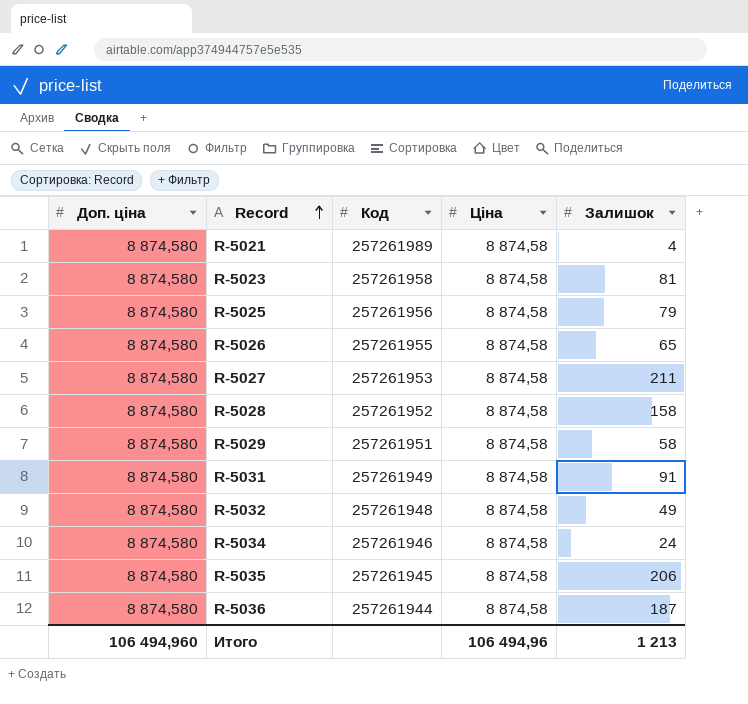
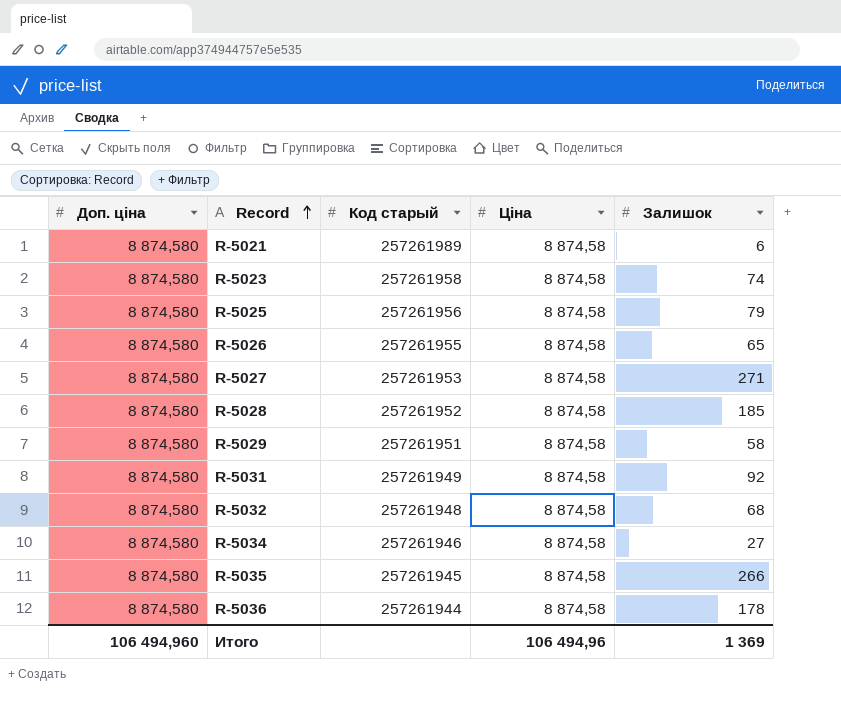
column name: Код -> Код старый
R-5021 | Залишок: 4 -> 6
R-5023 | Залишок: 81 -> 74
R-5027 | Залишок: 211 -> 271
R-5028 | Залишок: 158 -> 185
R-5031 | Залишок: 91 -> 92
R-5032 | Залишок: 49 -> 68
R-5034 | Залишок: 24 -> 27
R-5035 | Залишок: 206 -> 266
R-5036 | Залишок: 187 -> 178
Итого | Залишок: 1 213 -> 1 369

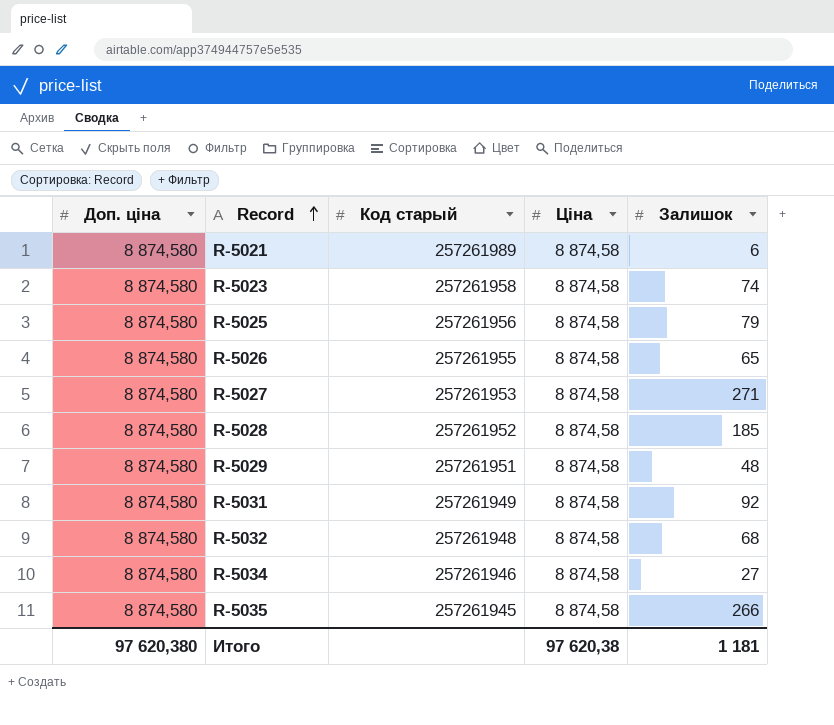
row R-5036: 8 874,580 | 257261944 | 8 874,58 | 178 -> none
R-5029 | Залишок: 58 -> 48
Итого | Доп. ціна: 106 494,960 -> 97 620,380
Итого | Ціна: 106 494,96 -> 97 620,38
Итого | Залишок: 1 369 -> 1 181

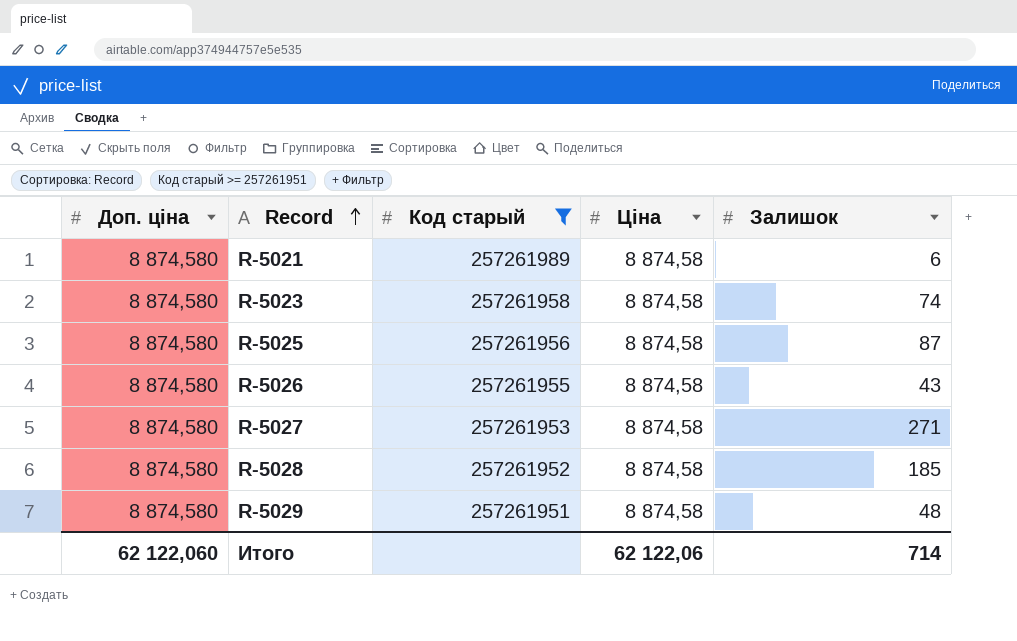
filter: none -> Код старый >= 257261951
R-5025 | Залишок: 79 -> 87
R-5026 | Залишок: 65 -> 43
Итого | Доп. ціна: 97 620,380 -> 62 122,060
Итого | Ціна: 97 620,38 -> 62 122,06
Итого | Залишок: 1 181 -> 714

